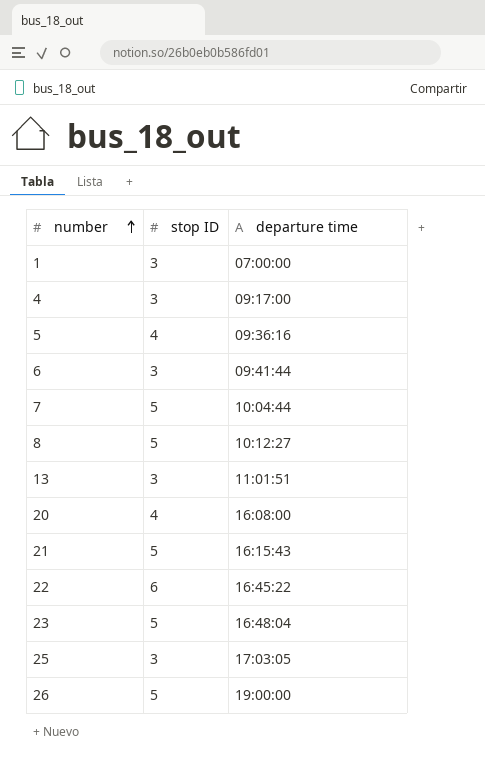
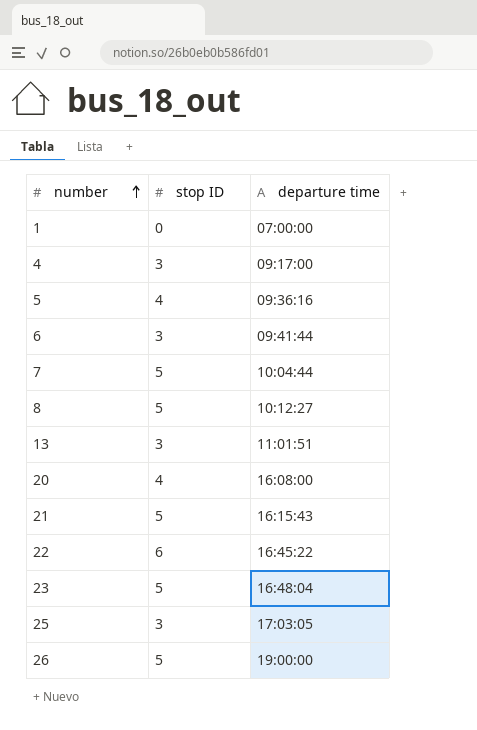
1 | stop ID: 3 -> 0

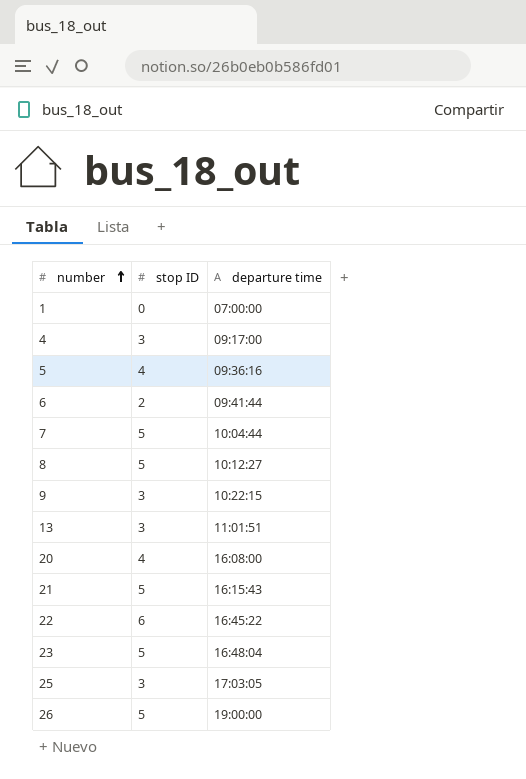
6 | stop ID: 3 -> 2
row 9: none -> 3 | 10:22:15

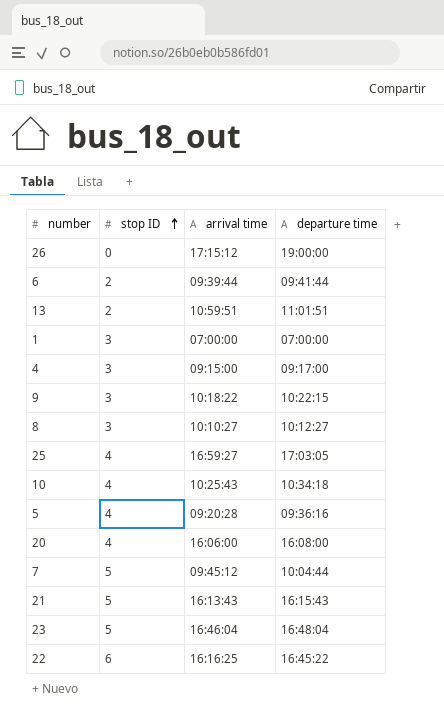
row order: number ascending -> stop ID ascending
column arrival time | position: none -> 3
26 | stop ID: 5 -> 0
13 | stop ID: 3 -> 2
1 | stop ID: 0 -> 3
8 | stop ID: 5 -> 3
25 | stop ID: 3 -> 4
row 10: none -> 4 | 10:25:43 | 10:34:18

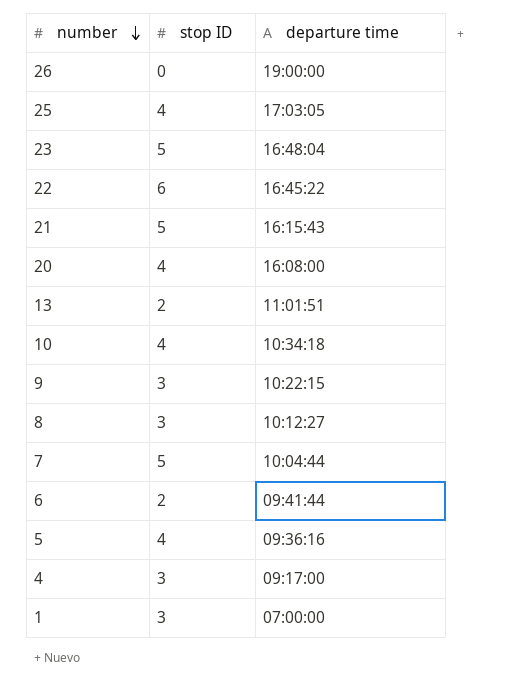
row order: stop ID ascending -> number descending
column arrival time | position: 3 -> none

